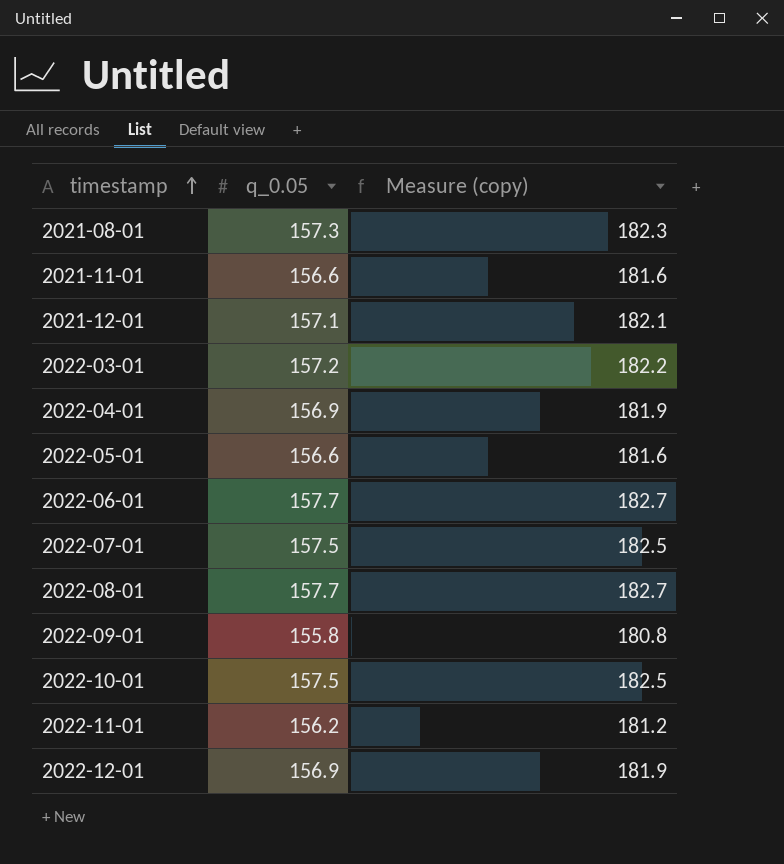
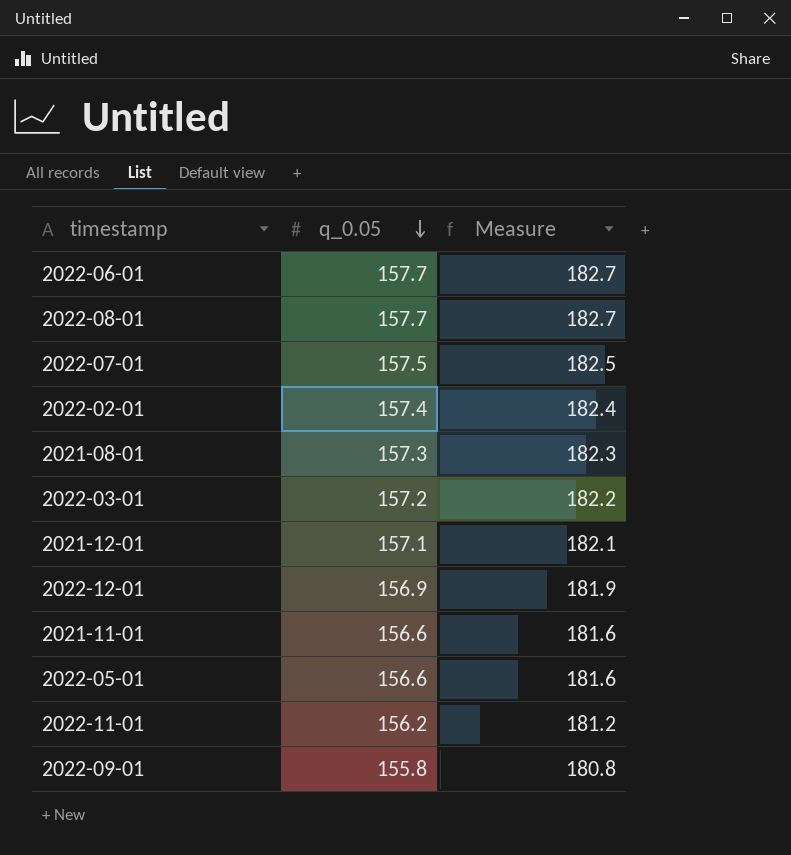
row order: timestamp ascending -> q_0.05 descending
column name: Measure (copy) -> Measure
row 2022-04-01: 156.9 | 181.9 -> none
row 2022-10-01: 157.5 | 182.5 -> none
row 2022-02-01: none -> 157.4 | 182.4

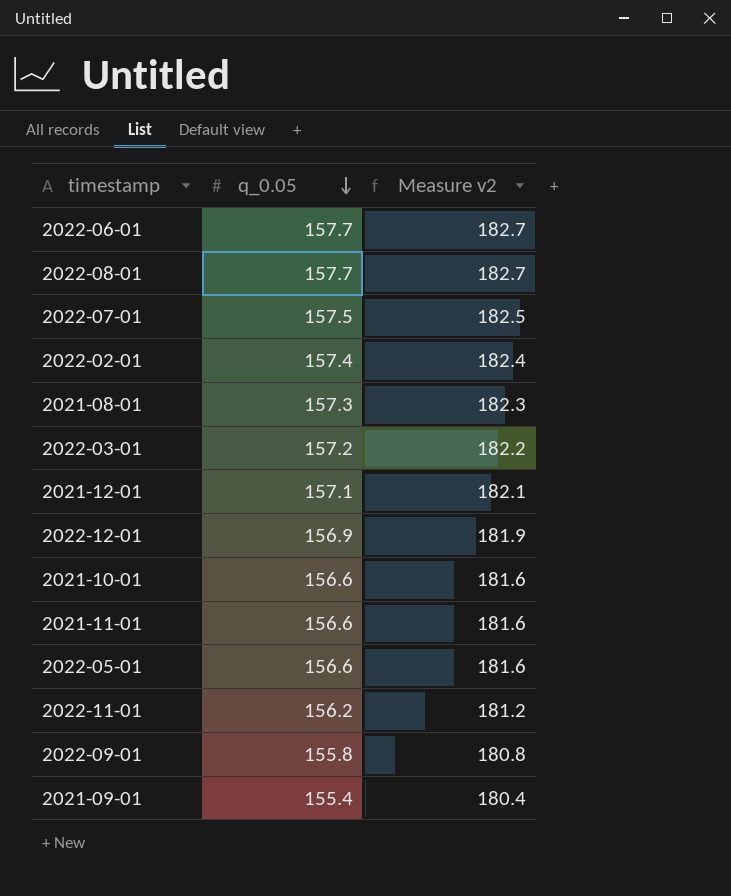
column name: Measure -> Measure v2
row 2021-10-01: none -> 156.6 | 181.6
row 2021-09-01: none -> 155.4 | 180.4

